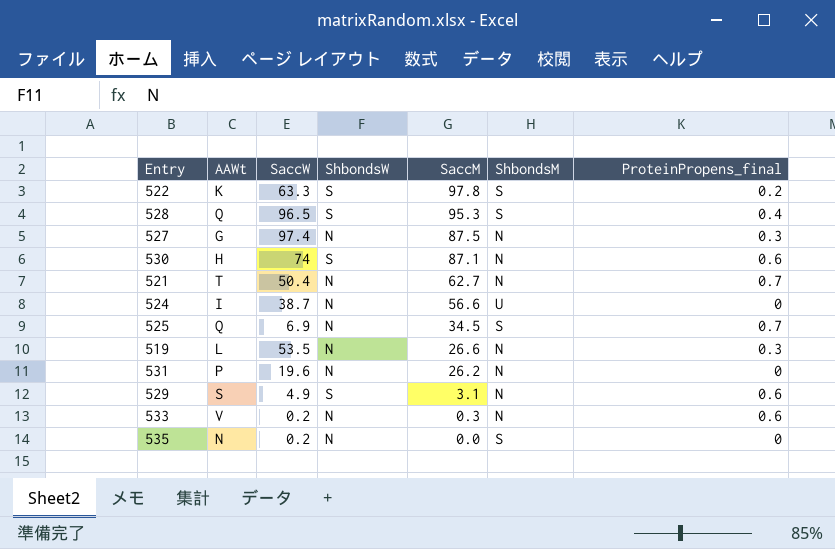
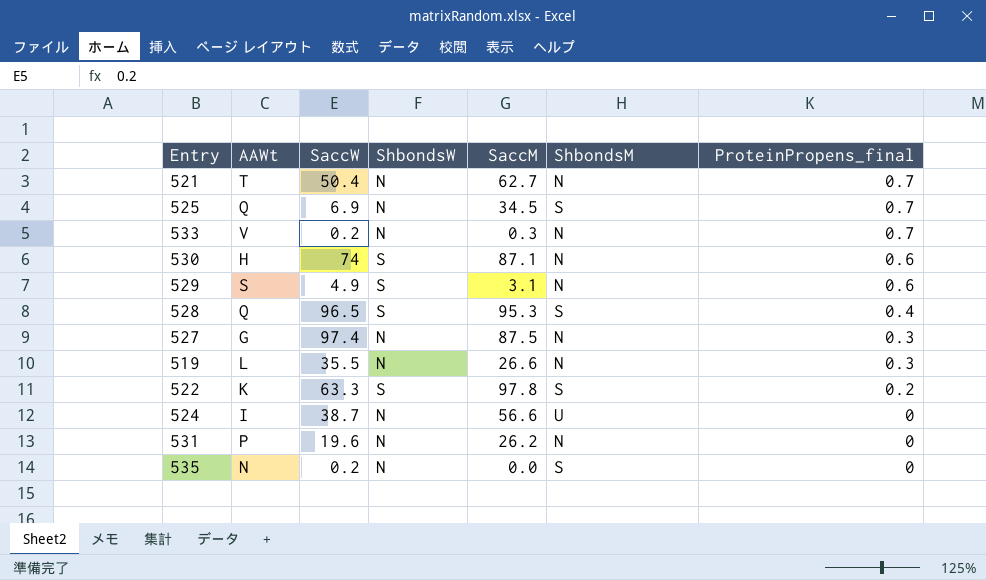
row order: SaccM descending -> ProteinPropens_final descending
533 | ProteinPropens_final: 0.6 -> 0.7
519 | SaccW: 53.5 -> 35.5

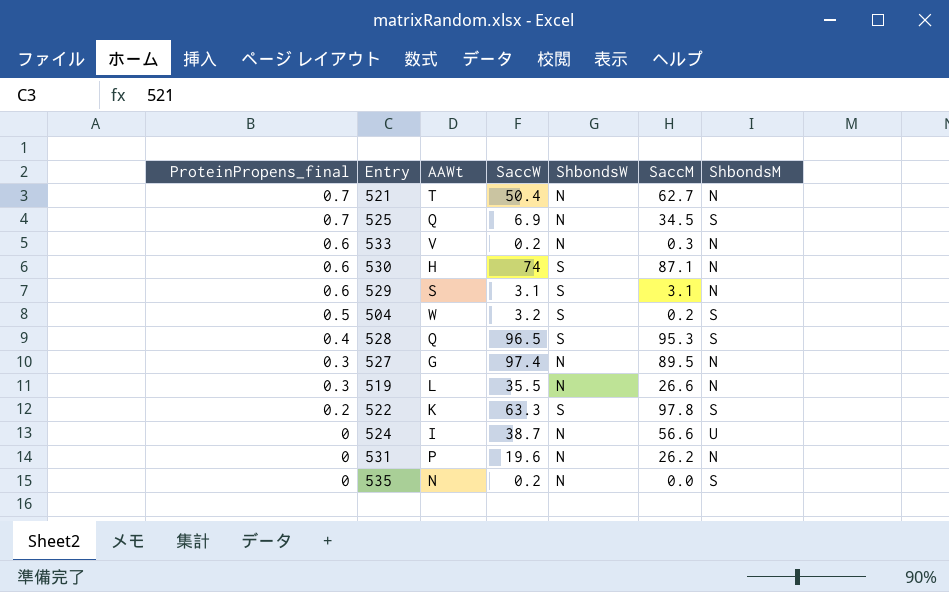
column ProteinPropens_final | position: 7 -> 1
533 | ProteinPropens_final: 0.7 -> 0.6
529 | SaccW: 4.9 -> 3.1
row 504: none -> 0.5 | W | 3.2 | S | 0.2 | S
527 | SaccM: 87.5 -> 89.5

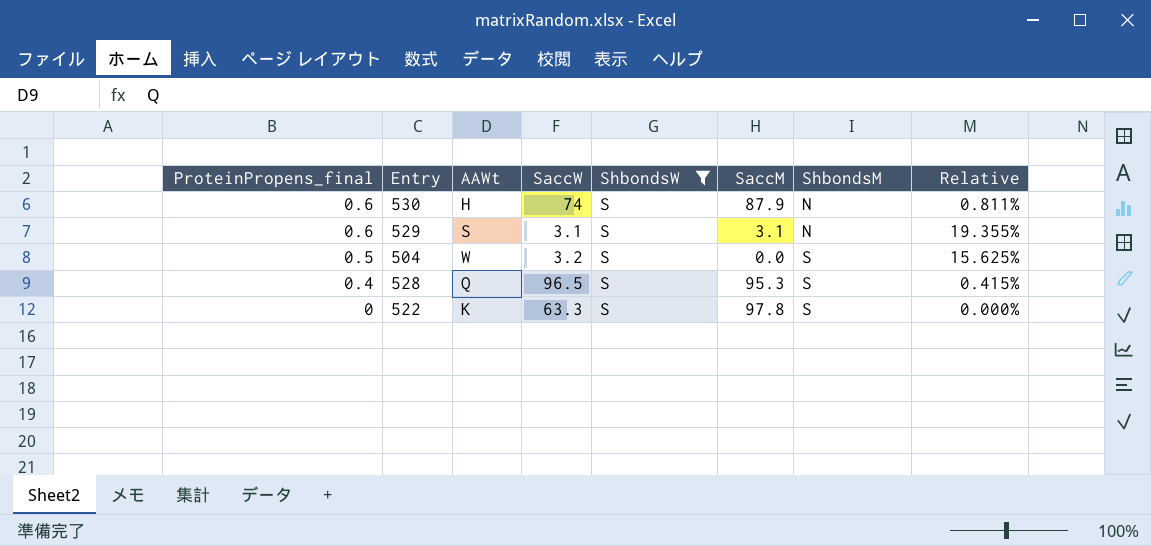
filter: none -> ShbondsW = S
column Relative | formula: none -> [ProteinPropens_final] / [SaccW]
530 | SaccM: 87.1 -> 87.9
504 | SaccM: 0.2 -> 0.0
522 | ProteinPropens_final: 0.2 -> 0

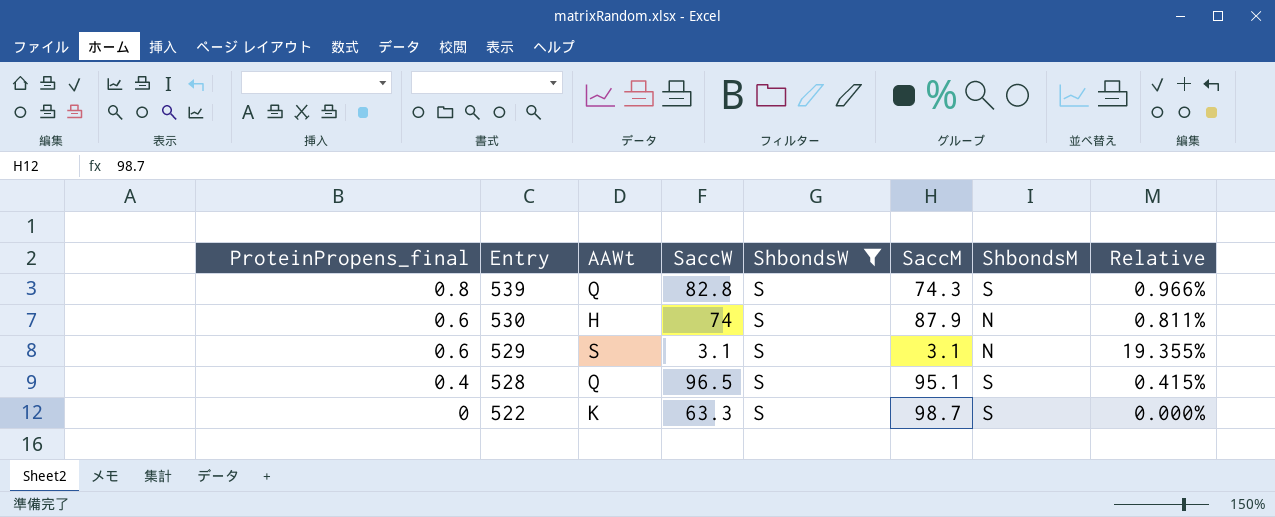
row 504: 0.5 | W | 3.2 | S | 0.0 | S | 15.625% -> none
row 539: none -> 0.8 | Q | 82.8 | S | 74.3 | S | 0.966%
528 | SaccM: 95.3 -> 95.1
522 | SaccM: 97.8 -> 98.7

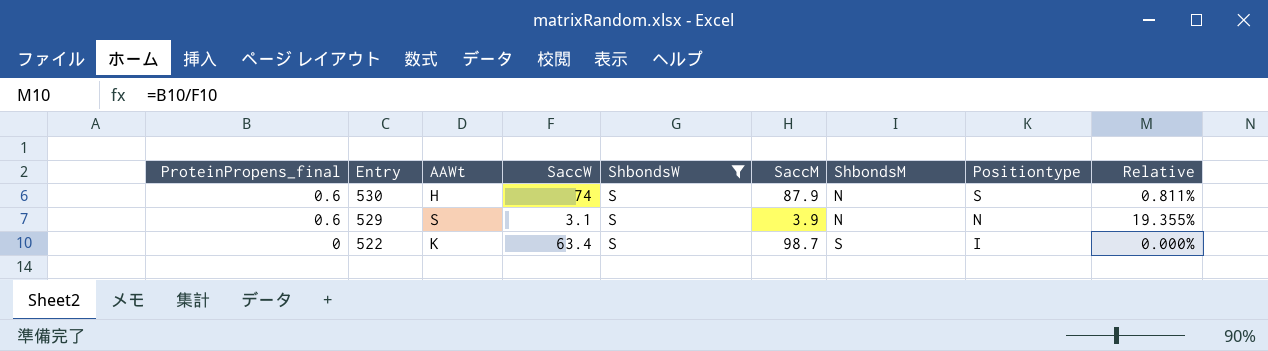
column Positiontype | position: none -> 8
row 539: 0.8 | Q | 82.8 | S | 74.3 | S | 0.966% -> none
row 528: 0.4 | Q | 96.5 | S | 95.1 | S | 0.415% -> none
529 | SaccM: 3.1 -> 3.9
522 | SaccW: 63.3 -> 63.4

